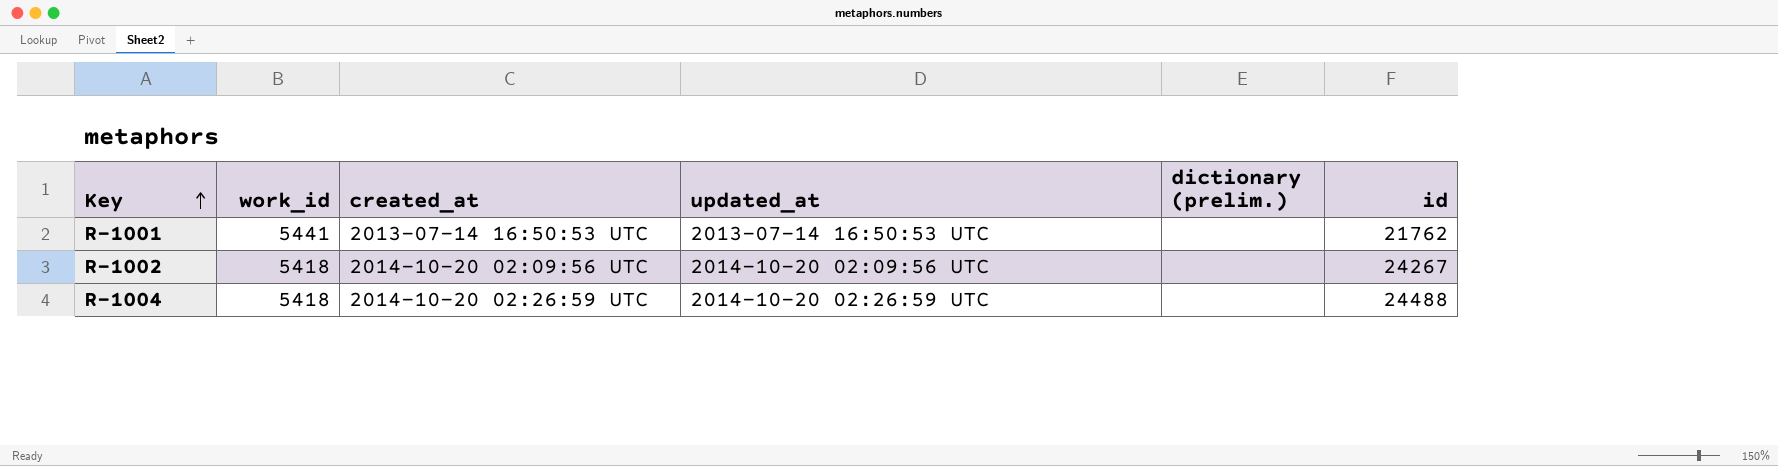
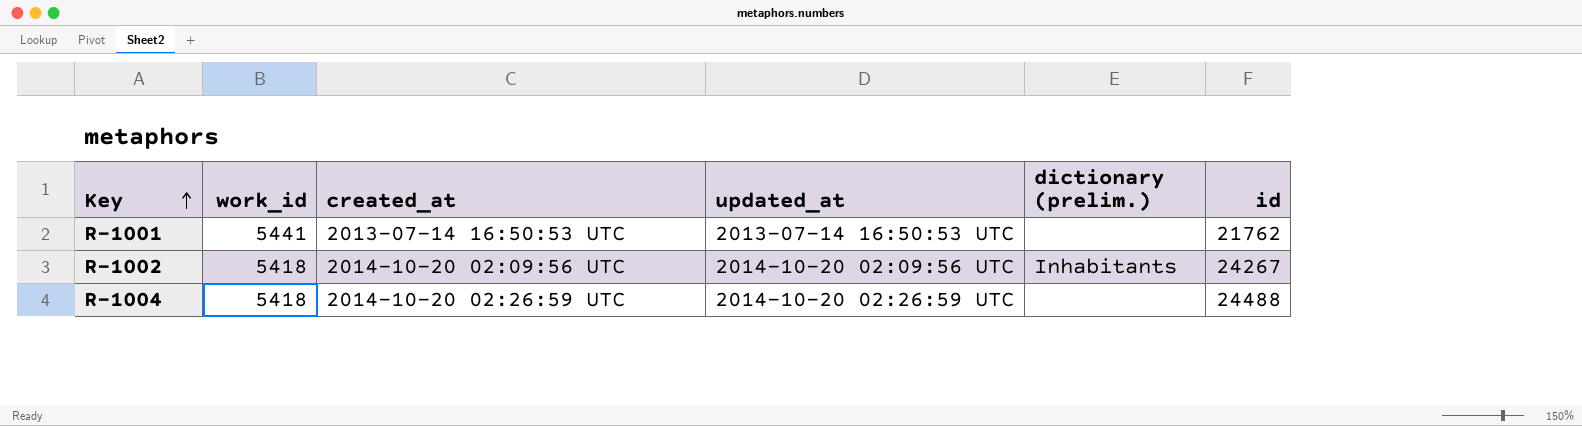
R-1002 | dictionary (prelim.): none -> Inhabitants

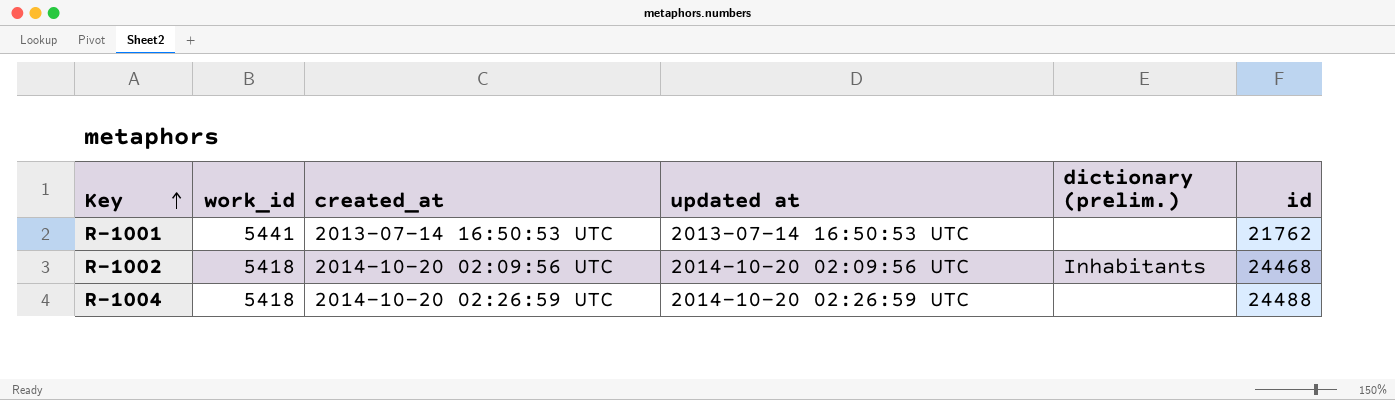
column name: updated_at -> updated at
R-1002 | id: 24267 -> 24468

